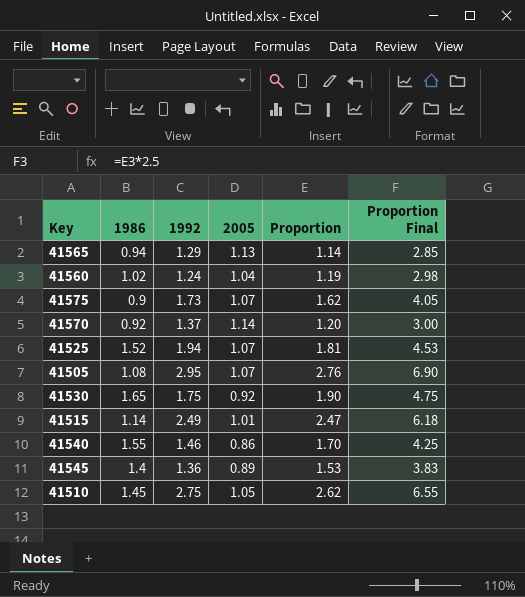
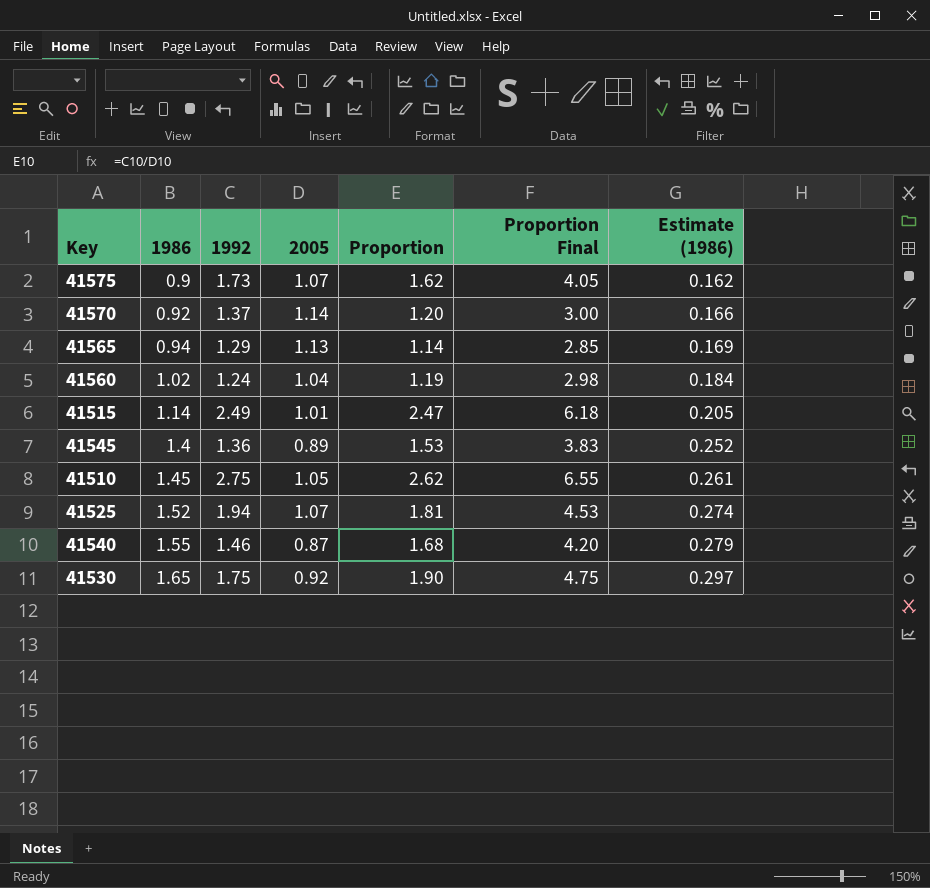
row order: none -> 1986 ascending
column Estimate (1986) | formula: none -> [1986] * 0.18
row 41505: 1.08 | 2.95 | 1.07 | 2.76 | 6.90 -> none
41540 | 2005: 0.86 -> 0.87
41540 | Proportion: 1.70 -> 1.68
41540 | Proportion Final: 4.25 -> 4.20

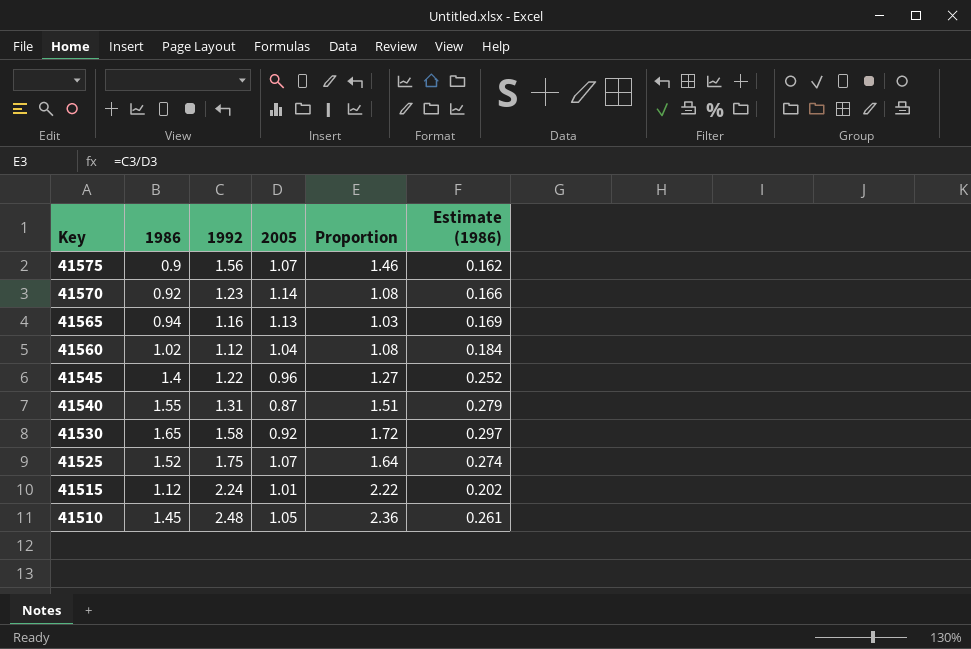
row order: 1986 ascending -> Key descending
column Proportion Final | formula: [Proportion] * 2.5 -> none
41575 | 1992: 1.73 -> 1.56
41575 | Proportion: 1.62 -> 1.46
41570 | 1992: 1.37 -> 1.23
41570 | Proportion: 1.20 -> 1.08
41565 | 1992: 1.29 -> 1.16
41565 | Proportion: 1.14 -> 1.03
41560 | 1992: 1.24 -> 1.12
41560 | Proportion: 1.19 -> 1.08
41545 | 1992: 1.36 -> 1.22
41545 | 2005: 0.89 -> 0.96
41545 | Proportion: 1.53 -> 1.27
41540 | 1992: 1.46 -> 1.31
41540 | Proportion: 1.68 -> 1.51
41530 | 1992: 1.75 -> 1.58
41530 | Proportion: 1.90 -> 1.72
41525 | 1992: 1.94 -> 1.75
41525 | Proportion: 1.81 -> 1.64
41515 | 1986: 1.14 -> 1.12
41515 | 1992: 2.49 -> 2.24
41515 | Proportion: 2.47 -> 2.22
41515 | Estimate (1986): 0.205 -> 0.202
41510 | 1992: 2.75 -> 2.48
41510 | Proportion: 2.62 -> 2.36

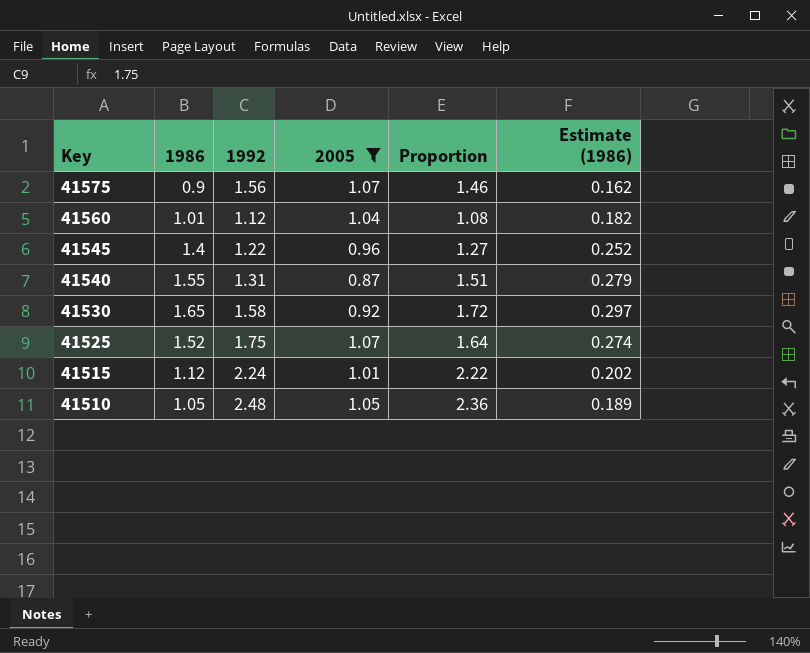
filter: none -> 2005 <= 1.07
41560 | 1986: 1.02 -> 1.01
41560 | Estimate (1986): 0.184 -> 0.182
41510 | 1986: 1.45 -> 1.05
41510 | Estimate (1986): 0.261 -> 0.189

